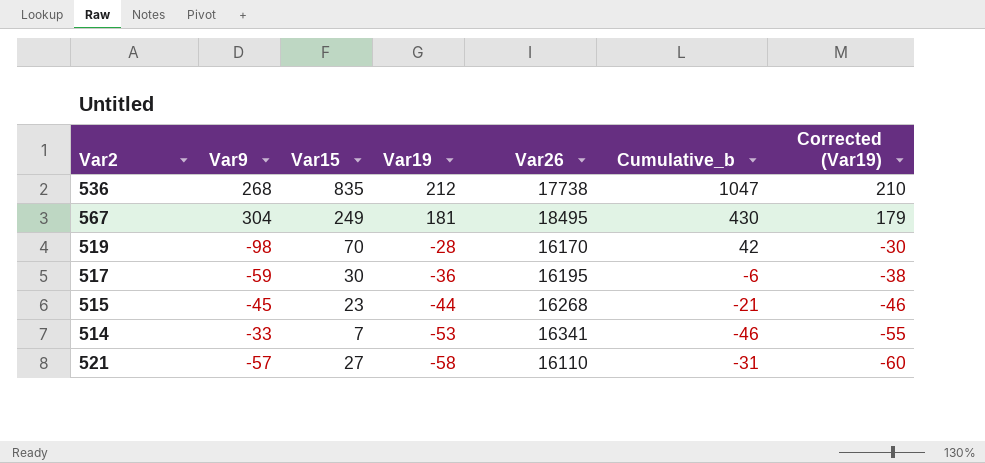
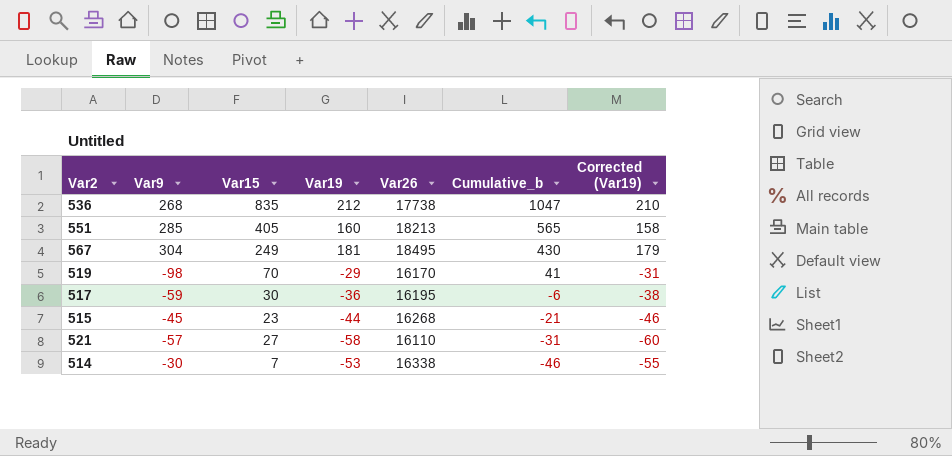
row order: Var19 descending -> Cumulative_b descending
row 551: none -> 285 | 405 | 160 | 18213 | 565 | 158
519 | Var19: -28 -> -29
519 | Cumulative_b: 42 -> 41
519 | Corrected (Var19): -30 -> -31
514 | Var9: -33 -> -30
514 | Var26: 16341 -> 16338

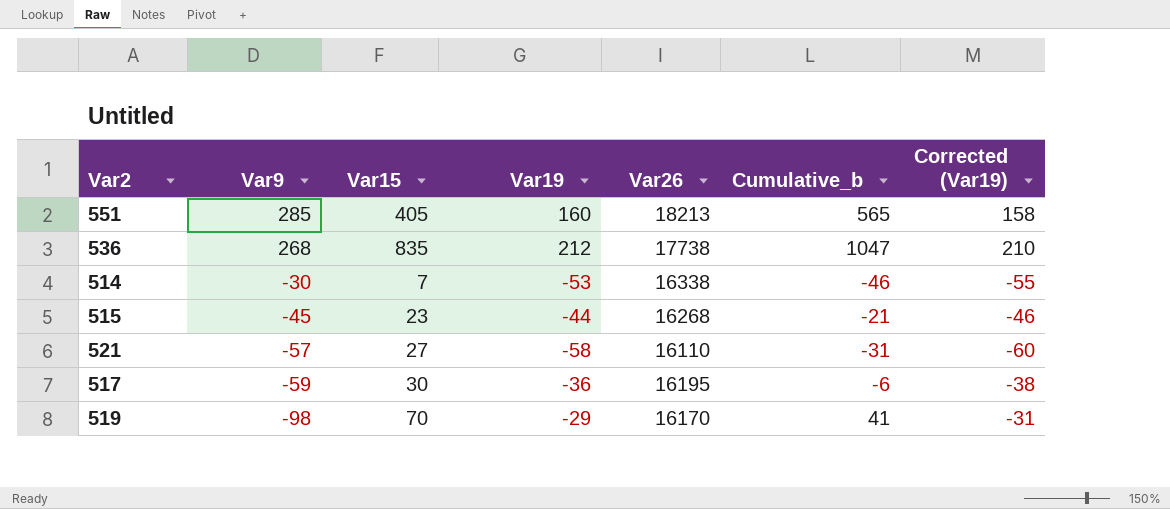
row order: Cumulative_b descending -> Var9 descending
row 567: 304 | 249 | 181 | 18495 | 430 | 179 -> none

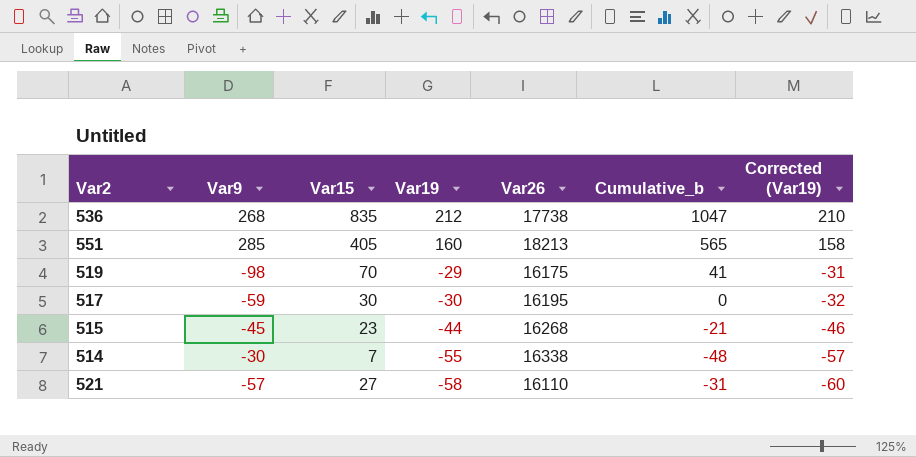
row order: Var9 descending -> Var19 descending
519 | Var26: 16170 -> 16175
517 | Var19: -36 -> -30
517 | Cumulative_b: -6 -> 0
517 | Corrected (Var19): -38 -> -32
514 | Var19: -53 -> -55
514 | Cumulative_b: -46 -> -48
514 | Corrected (Var19): -55 -> -57

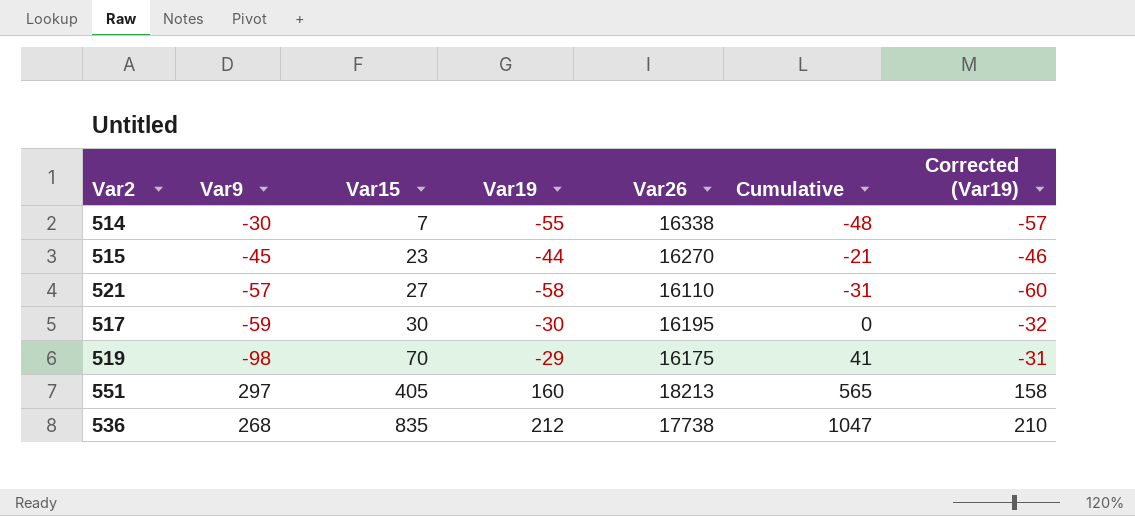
row order: Var19 descending -> Var15 ascending
column name: Cumulative_b -> Cumulative
515 | Var26: 16268 -> 16270
551 | Var9: 285 -> 297

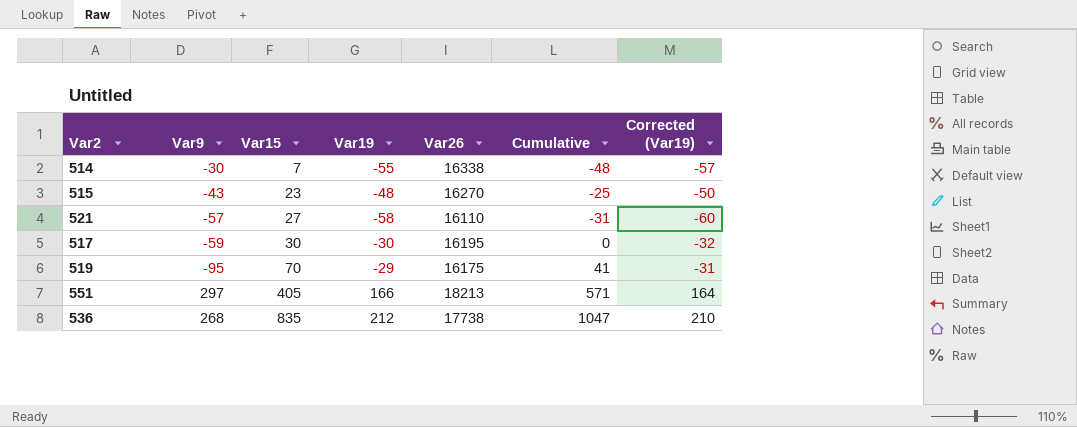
515 | Var9: -45 -> -43
515 | Var19: -44 -> -48
515 | Cumulative: -21 -> -25
515 | Corrected (Var19): -46 -> -50
519 | Var9: -98 -> -95
551 | Var19: 160 -> 166
551 | Cumulative: 565 -> 571
551 | Corrected (Var19): 158 -> 164

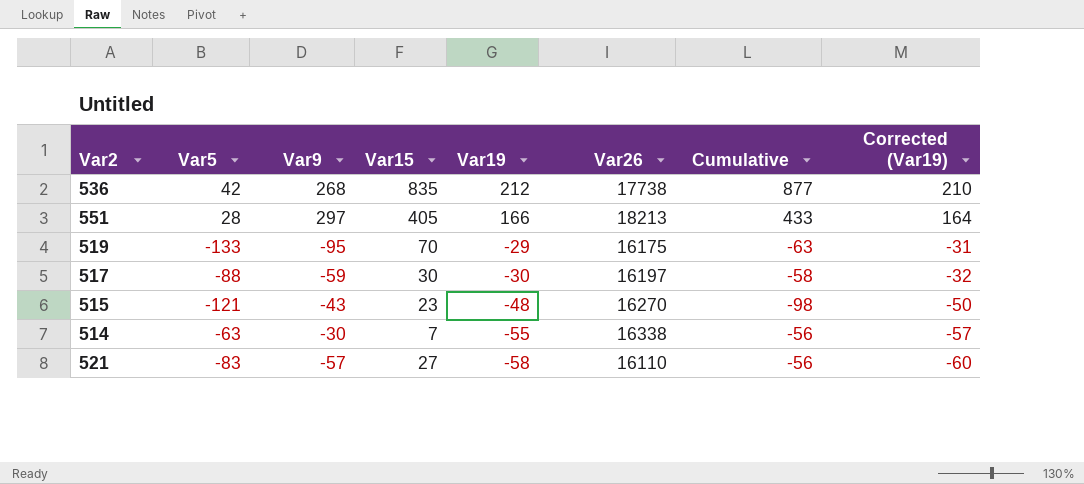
row order: Var15 ascending -> Var19 descending
column Var5 | position: none -> 2
column Cumulative | formula: [Var15] + [Var19] -> [Var5] + [Var15]
517 | Var26: 16195 -> 16197

